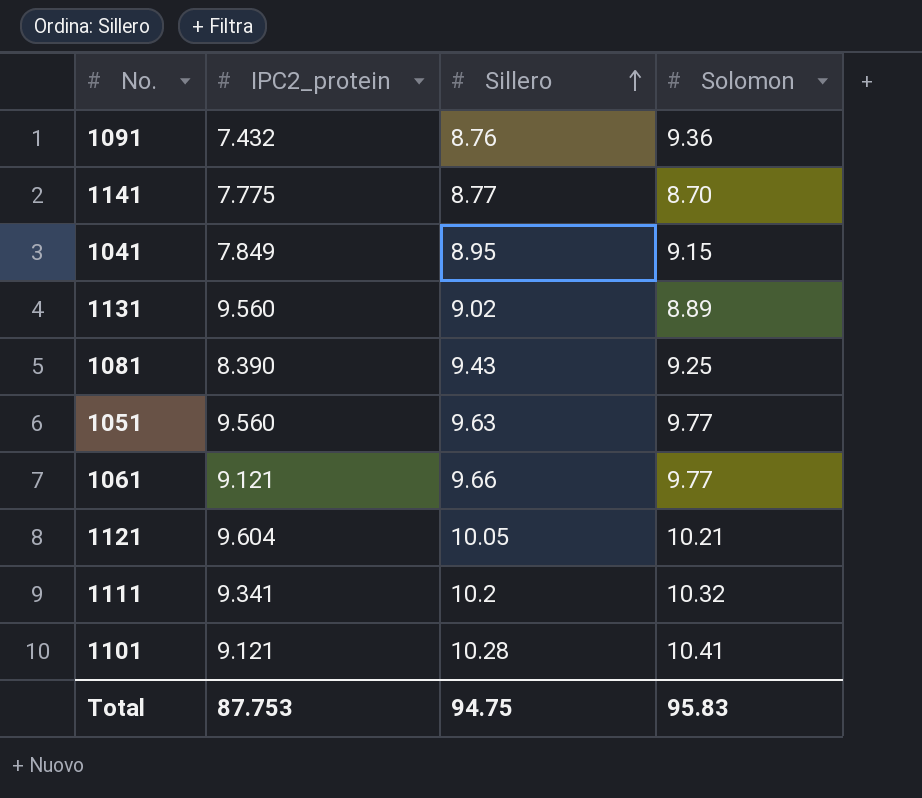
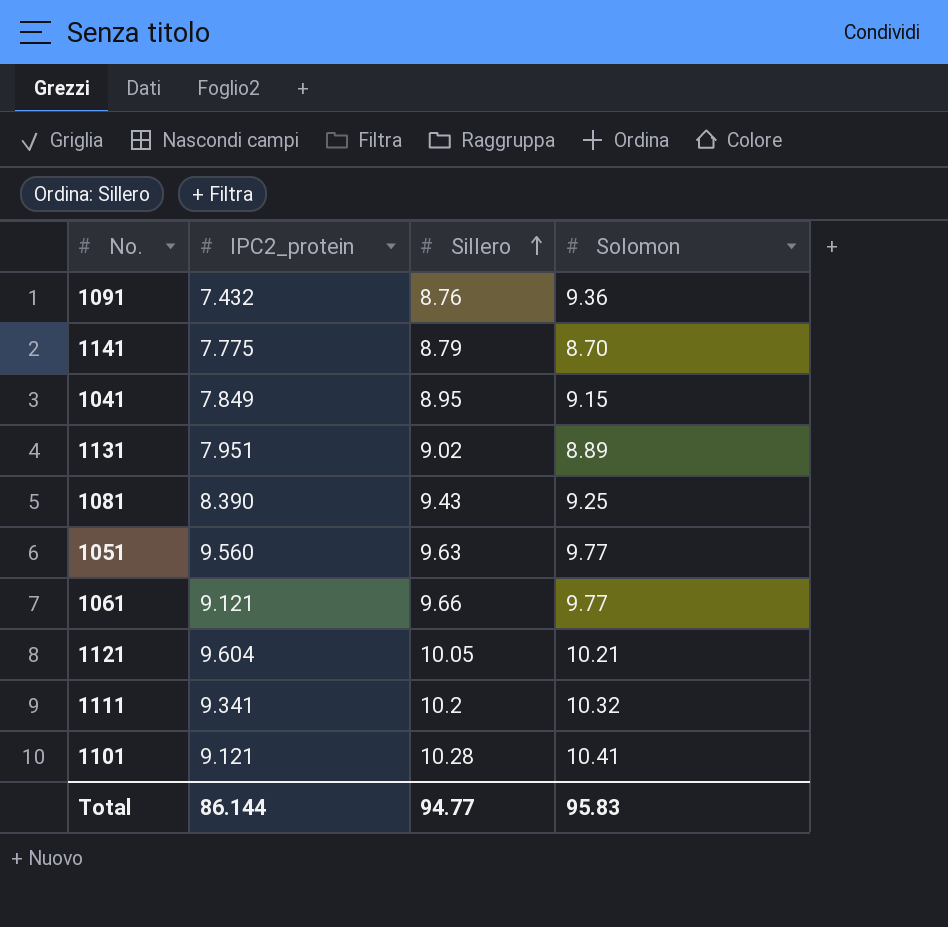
1141 | Sillero: 8.77 -> 8.79
1131 | IPC2_protein: 9.560 -> 7.951
Total | IPC2_protein: 87.753 -> 86.144
Total | Sillero: 94.75 -> 94.77

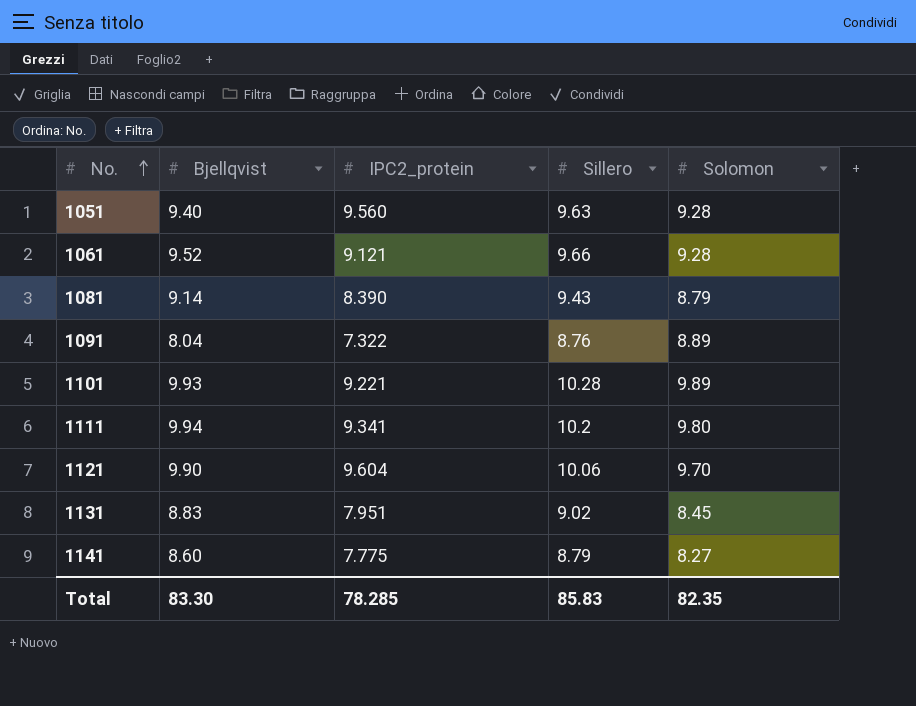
row order: Sillero ascending -> No. ascending
column Bjellqvist | position: none -> 2
row 1041: 7.849 | 8.95 | 9.15 -> none
1051 | Solomon: 9.77 -> 9.28
1061 | Solomon: 9.77 -> 9.28
1081 | Solomon: 9.25 -> 8.79
1091 | IPC2_protein: 7.432 -> 7.322
1091 | Solomon: 9.36 -> 8.89
1101 | IPC2_protein: 9.121 -> 9.221
1101 | Solomon: 10.41 -> 9.89
1111 | Solomon: 10.32 -> 9.80
1121 | Sillero: 10.05 -> 10.06
1121 | Solomon: 10.21 -> 9.70
1131 | Solomon: 8.89 -> 8.45
1141 | Solomon: 8.70 -> 8.27
Total | IPC2_protein: 86.144 -> 78.285
Total | Sillero: 94.77 -> 85.83
Total | Solomon: 95.83 -> 82.35

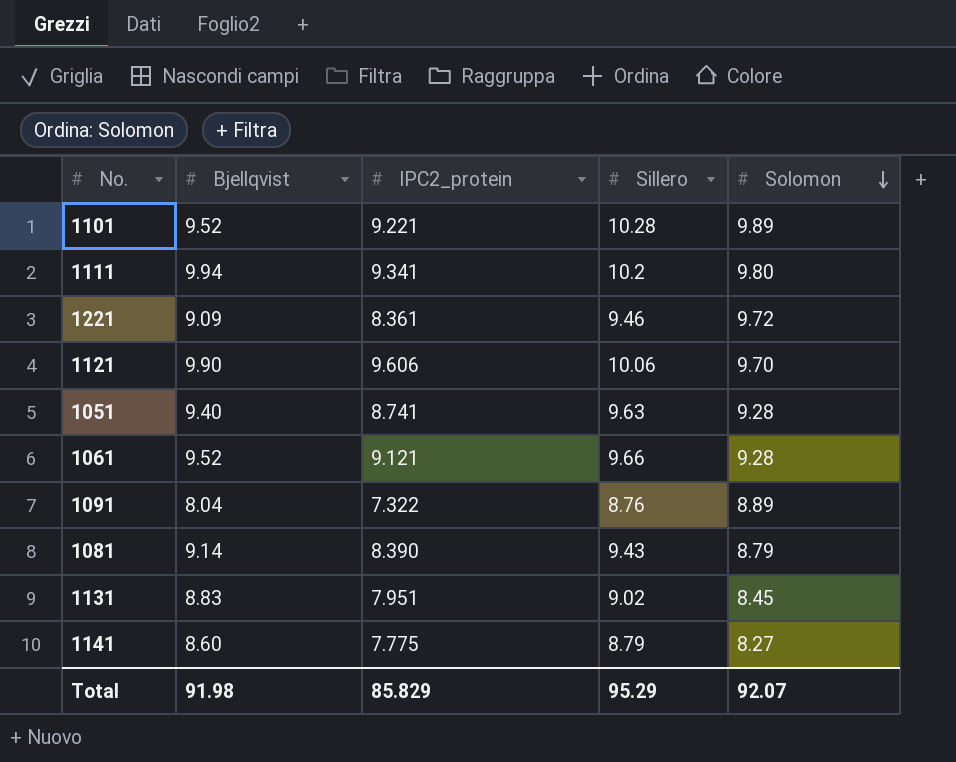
row order: No. ascending -> Solomon descending
1101 | Bjellqvist: 9.93 -> 9.52
row 1221: none -> 9.09 | 8.361 | 9.46 | 9.72
1121 | IPC2_protein: 9.604 -> 9.606
1051 | IPC2_protein: 9.560 -> 8.741
Total | Bjellqvist: 83.30 -> 91.98
Total | IPC2_protein: 78.285 -> 85.829
Total | Sillero: 85.83 -> 95.29
Total | Solomon: 82.35 -> 92.07

